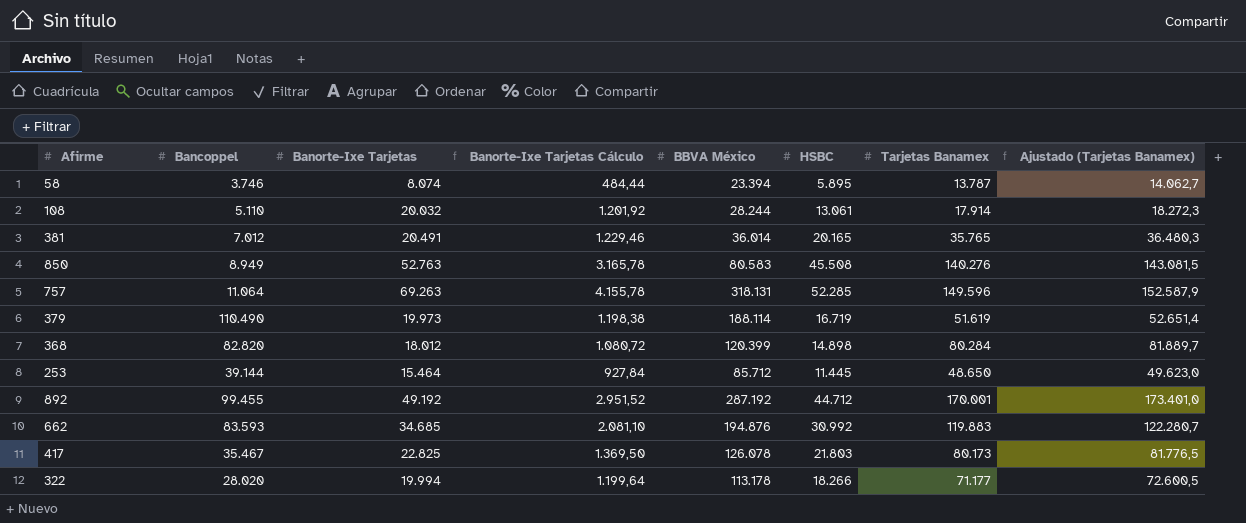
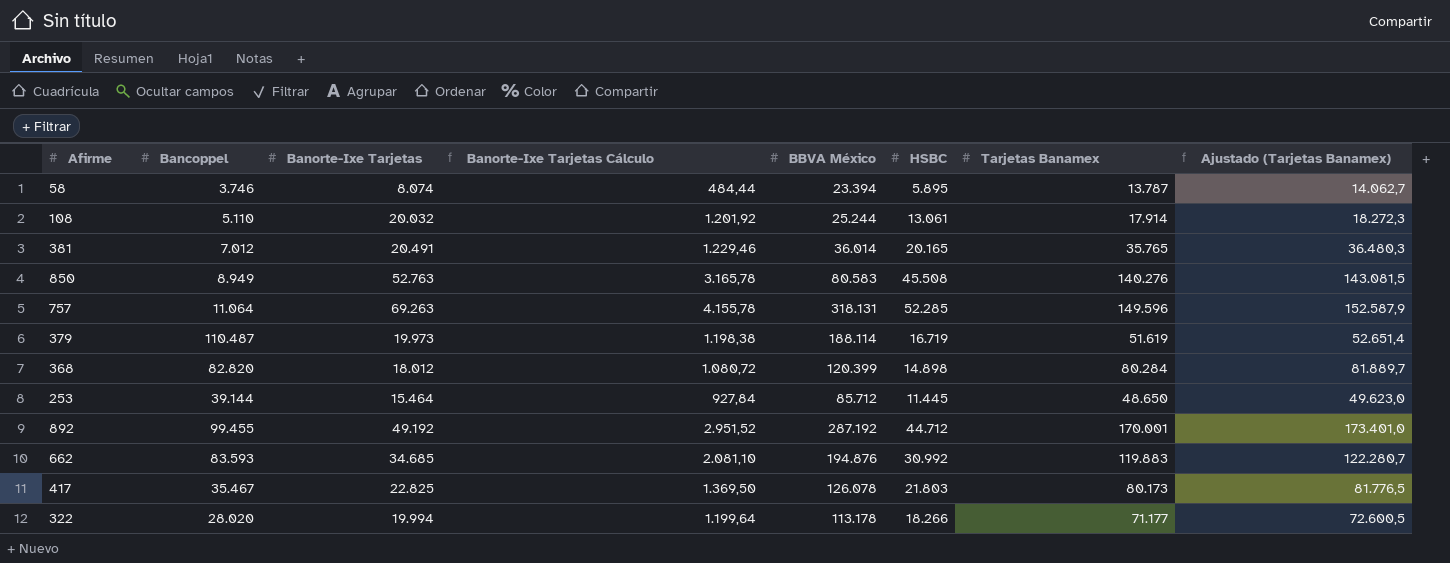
108 | BBVA México: 28.244 -> 25.244
379 | Bancoppel: 110.490 -> 110.487

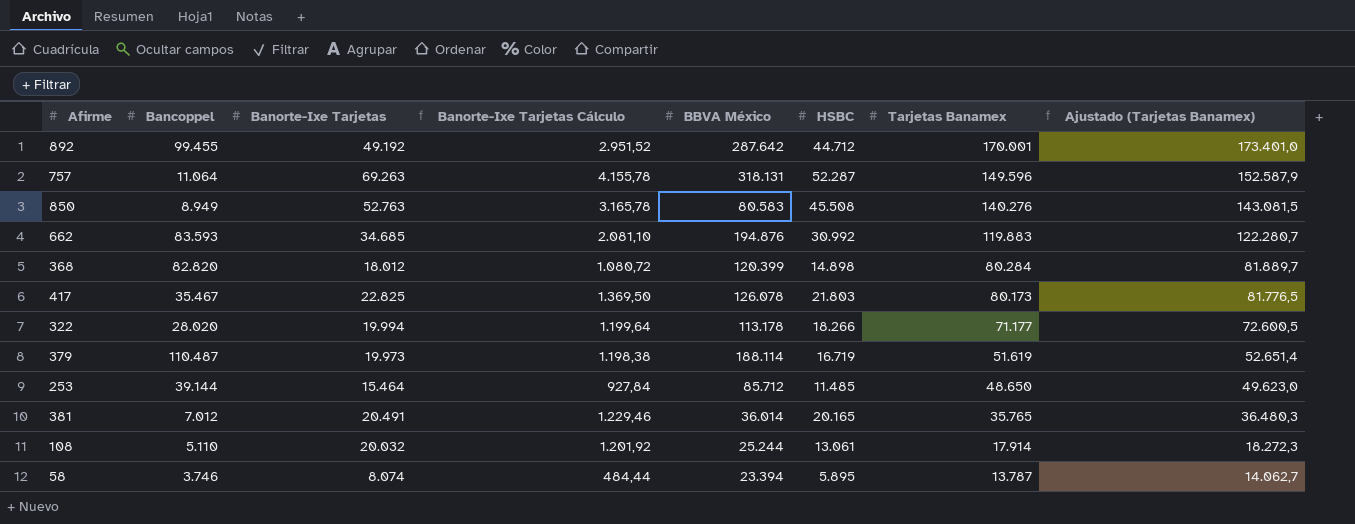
row order: none -> Tarjetas Banamex descending
892 | BBVA México: 287.192 -> 287.642
757 | HSBC: 52.285 -> 52.287
253 | HSBC: 11.445 -> 11.485

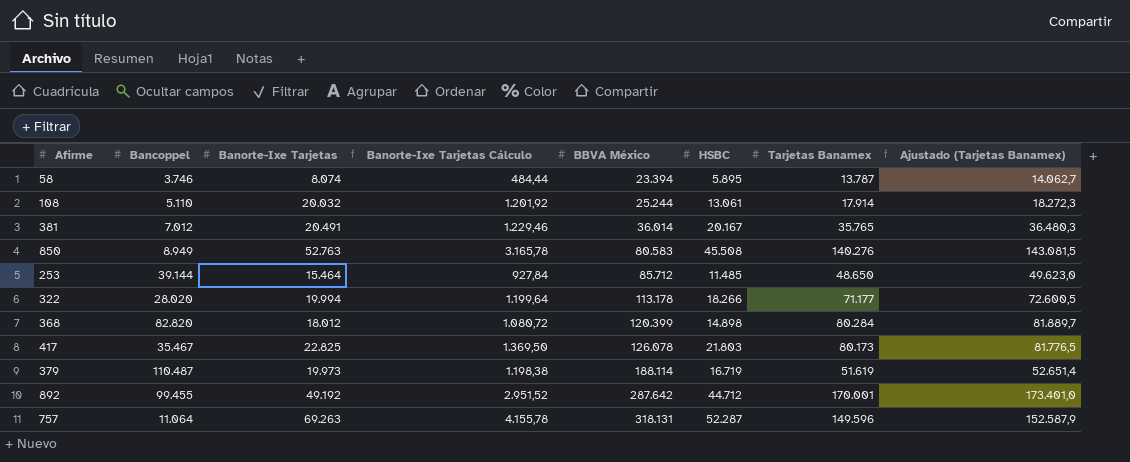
row order: Tarjetas Banamex descending -> BBVA México ascending
row 662: 83.593 | 34.685 | 2.081,10 | 194.876 | 30.992 | 119.883 | 122.280,7 -> none
381 | HSBC: 20.165 -> 20.167

